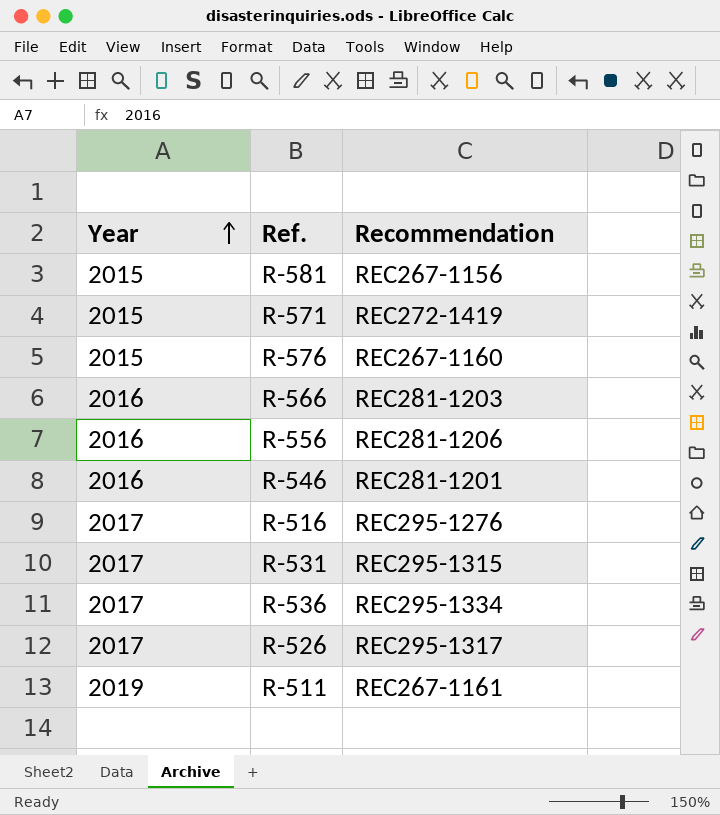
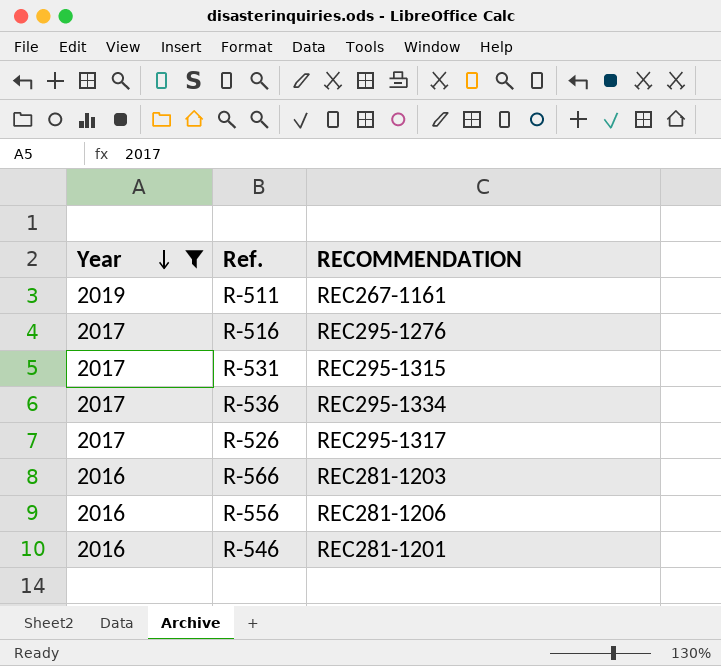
filter: none -> Year != 2015
row order: Year ascending -> Year descending
column name: Recommendation -> RECOMMENDATION

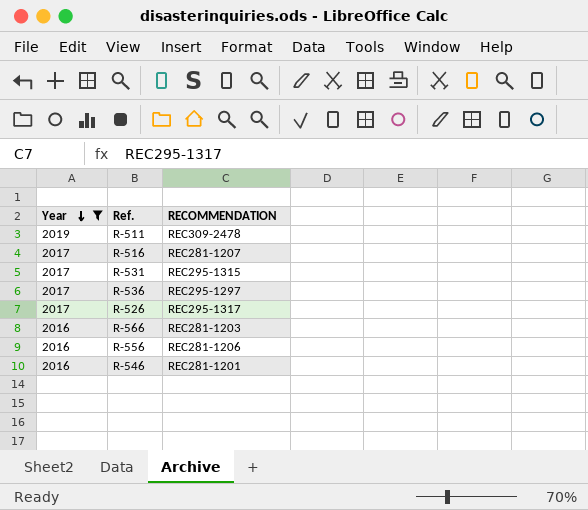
R-511 | RECOMMENDATION: REC267-1161 -> REC309-2478
R-516 | RECOMMENDATION: REC295-1276 -> REC281-1207
R-536 | RECOMMENDATION: REC295-1334 -> REC295-1297

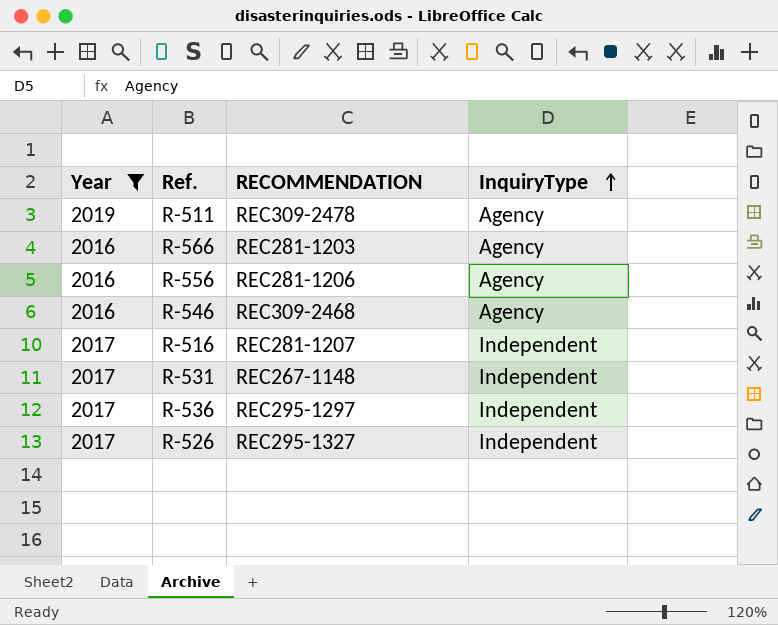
row order: Year descending -> InquiryType ascending
column InquiryType | position: none -> 4
R-546 | RECOMMENDATION: REC281-1201 -> REC309-2468
R-531 | RECOMMENDATION: REC295-1315 -> REC267-1148
R-526 | RECOMMENDATION: REC295-1317 -> REC295-1327

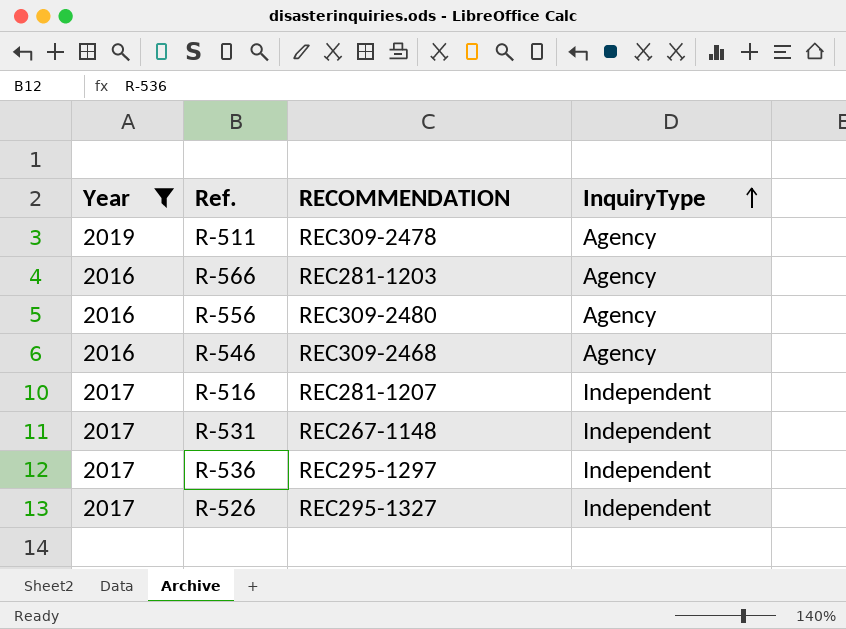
R-556 | RECOMMENDATION: REC281-1206 -> REC309-2480

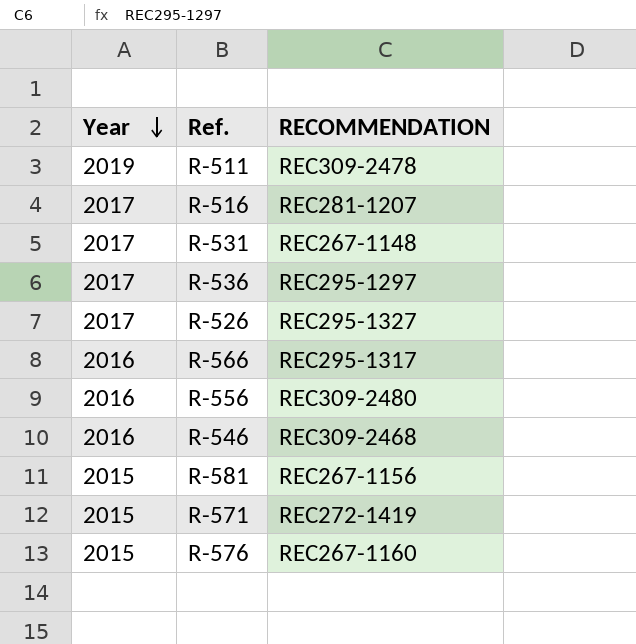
filter: Year != 2015 -> none
row order: InquiryType ascending -> Year descending
column InquiryType | position: 4 -> none
R-566 | RECOMMENDATION: REC281-1203 -> REC295-1317

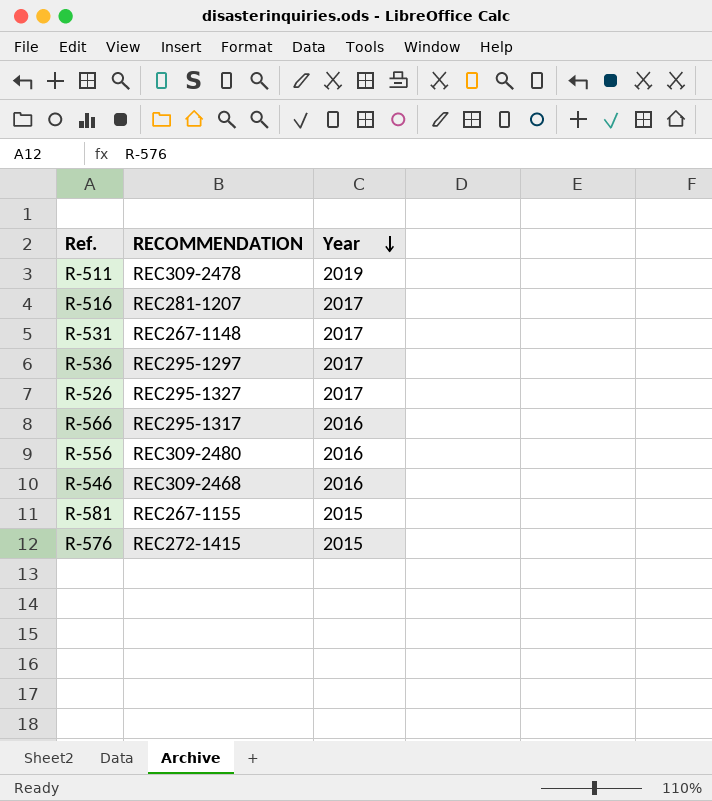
column Year | position: 1 -> 3
row R-571: 2015 | REC272-1419 -> none
R-581 | RECOMMENDATION: REC267-1156 -> REC267-1155
R-576 | RECOMMENDATION: REC267-1160 -> REC272-1415

